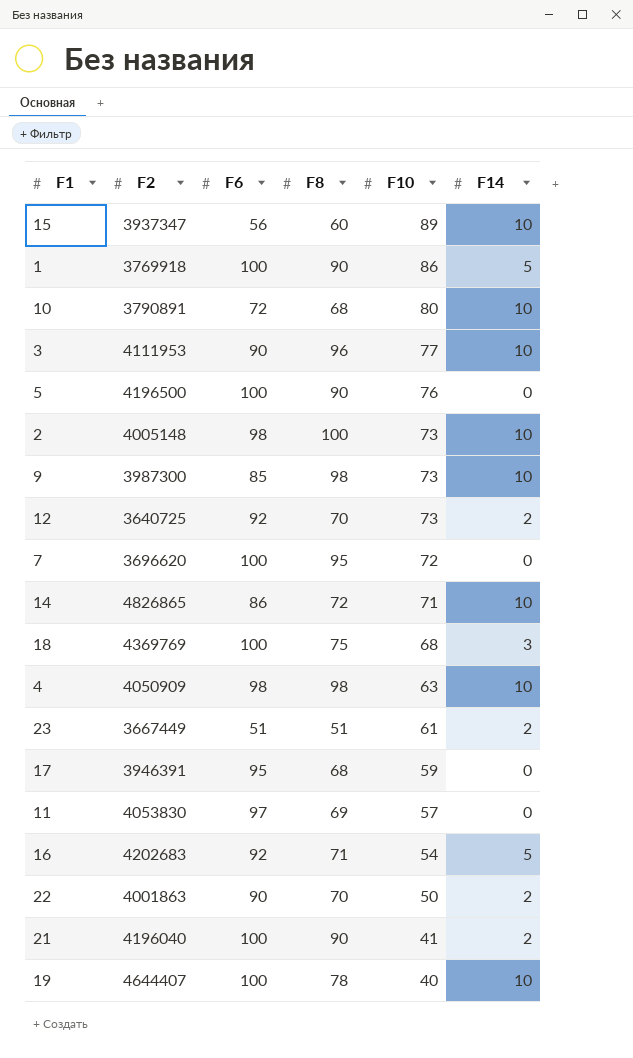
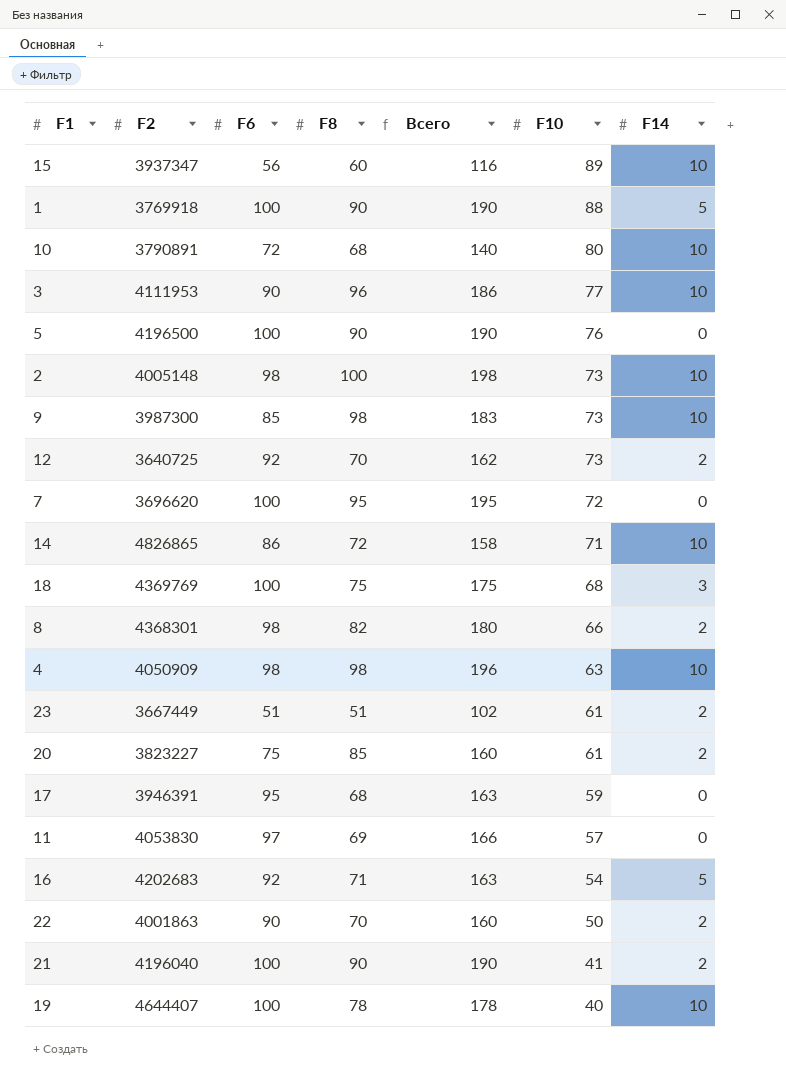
column Всего | formula: none -> [F6] + [F8]
1 | F10: 86 -> 88
row 8: none -> 4368301 | 98 | 82 | 180 | 66 | 2
row 20: none -> 3823227 | 75 | 85 | 160 | 61 | 2

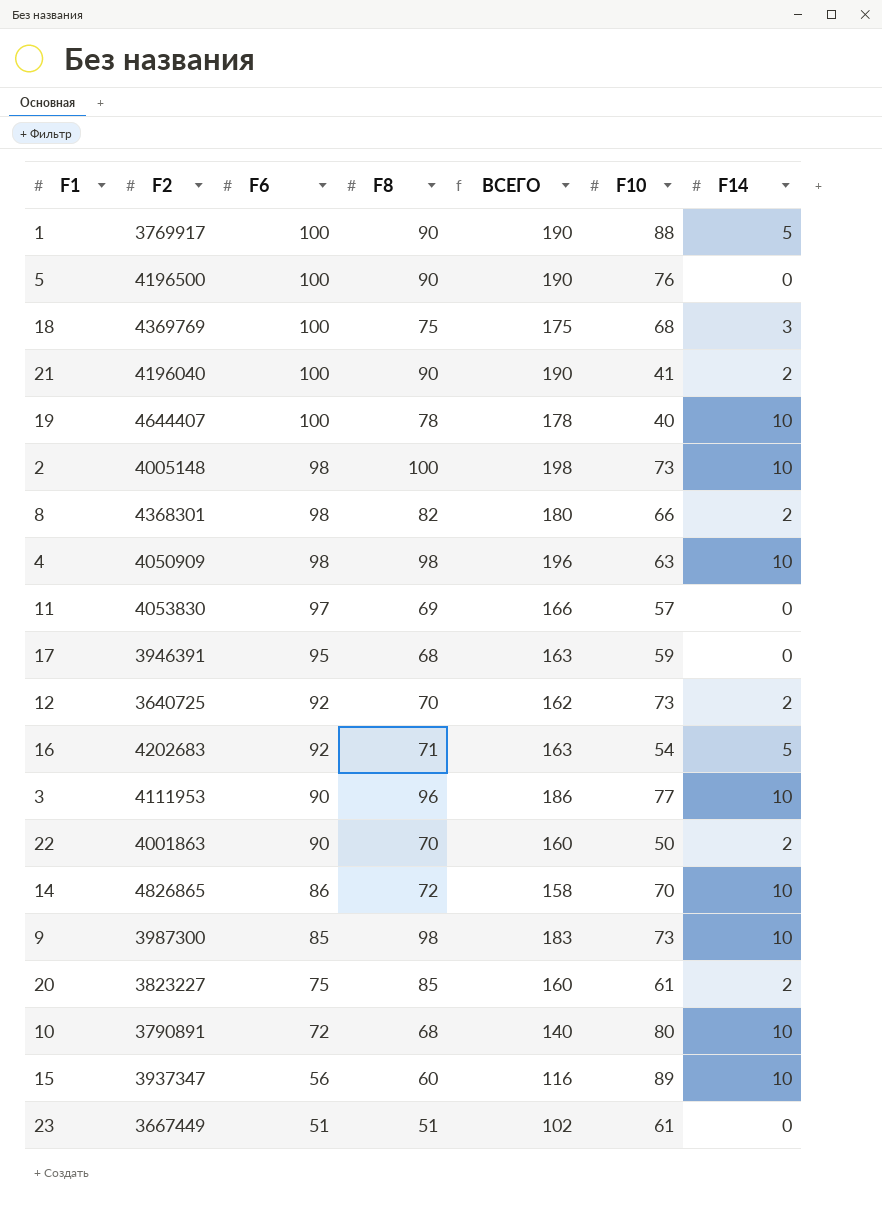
row order: F10 descending -> F6 descending
column name: Всего -> ВСЕГО
row 7: 3696620 | 100 | 95 | 195 | 72 | 0 -> none
1 | F2: 3769918 -> 3769917
14 | F10: 71 -> 70
23 | F14: 2 -> 0

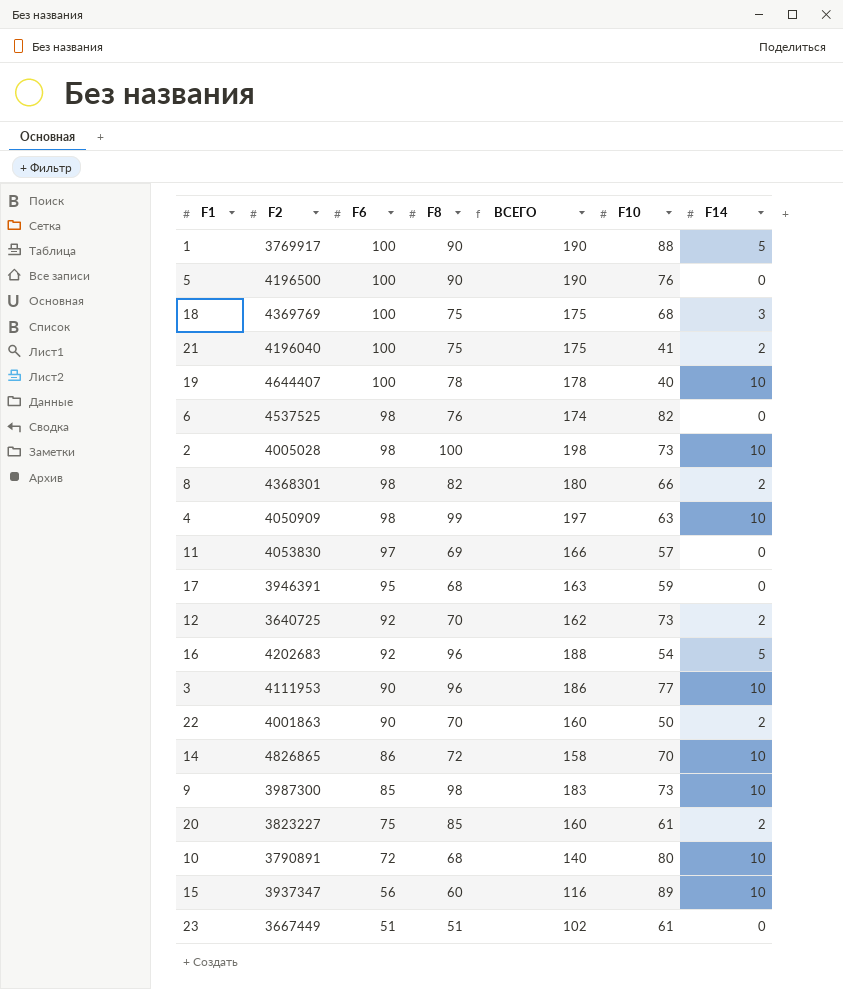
21 | F8: 90 -> 75
21 | ВСЕГО: 190 -> 175
row 6: none -> 4537525 | 98 | 76 | 174 | 82 | 0
2 | F2: 4005148 -> 4005028
4 | F8: 98 -> 99
4 | ВСЕГО: 196 -> 197
16 | F8: 71 -> 96
16 | ВСЕГО: 163 -> 188

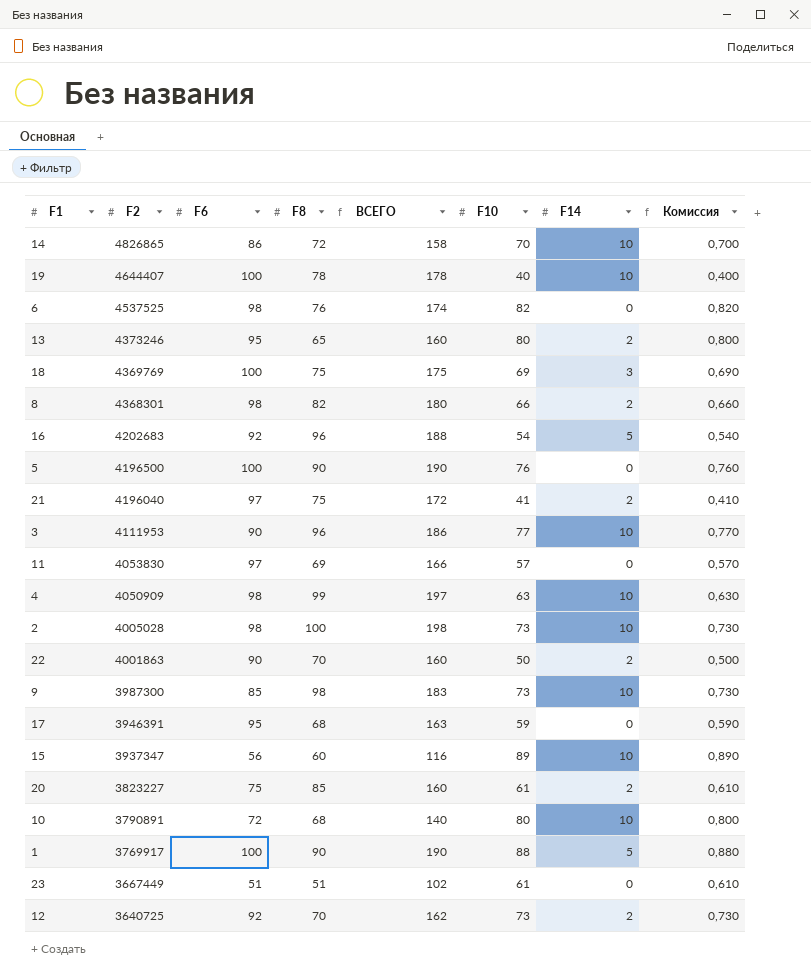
row order: F6 descending -> F2 descending
column Комиссия | formula: none -> [F10] * 0,01
row 13: none -> 4373246 | 95 | 65 | 160 | 80 | 2 | 0,800
18 | F10: 68 -> 69
21 | F6: 100 -> 97
21 | ВСЕГО: 175 -> 172

